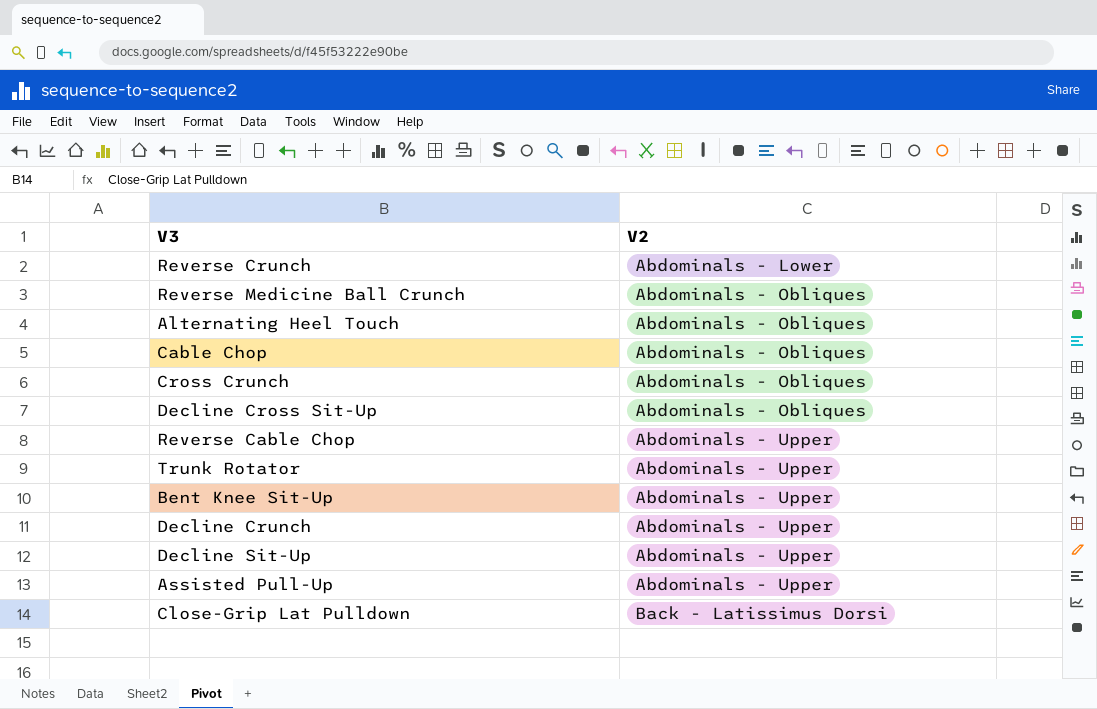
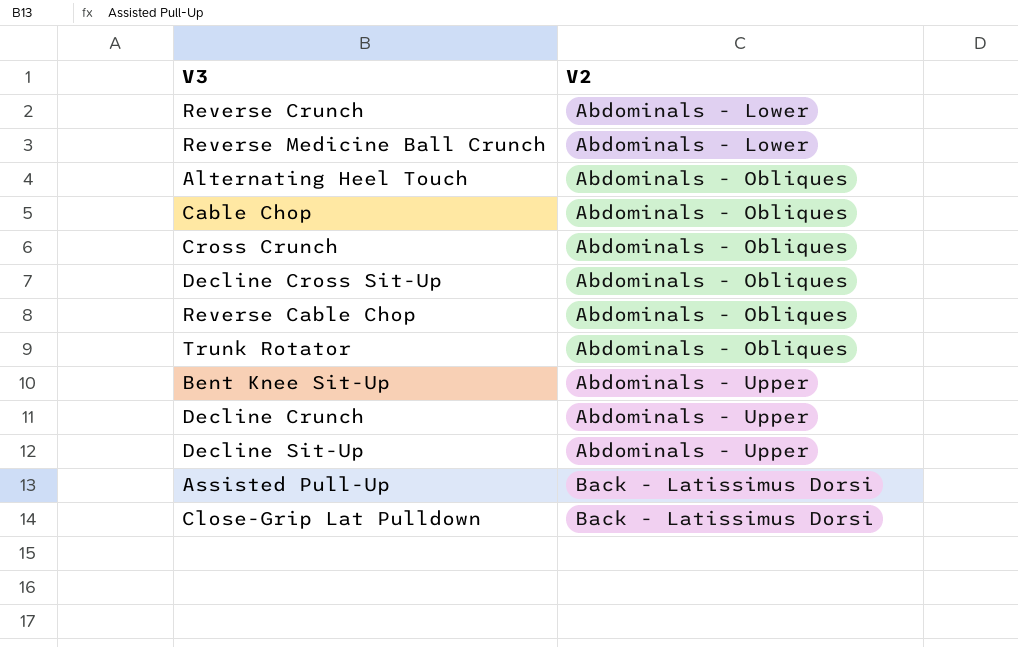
Reverse Medicine Ball Crunch | V2: Abdominals - Obliques -> Abdominals - Lower
Reverse Cable Chop | V2: Abdominals - Upper -> Abdominals - Obliques
Trunk Rotator | V2: Abdominals - Upper -> Abdominals - Obliques
Assisted Pull-Up | V2: Abdominals - Upper -> Back - Latissimus Dorsi

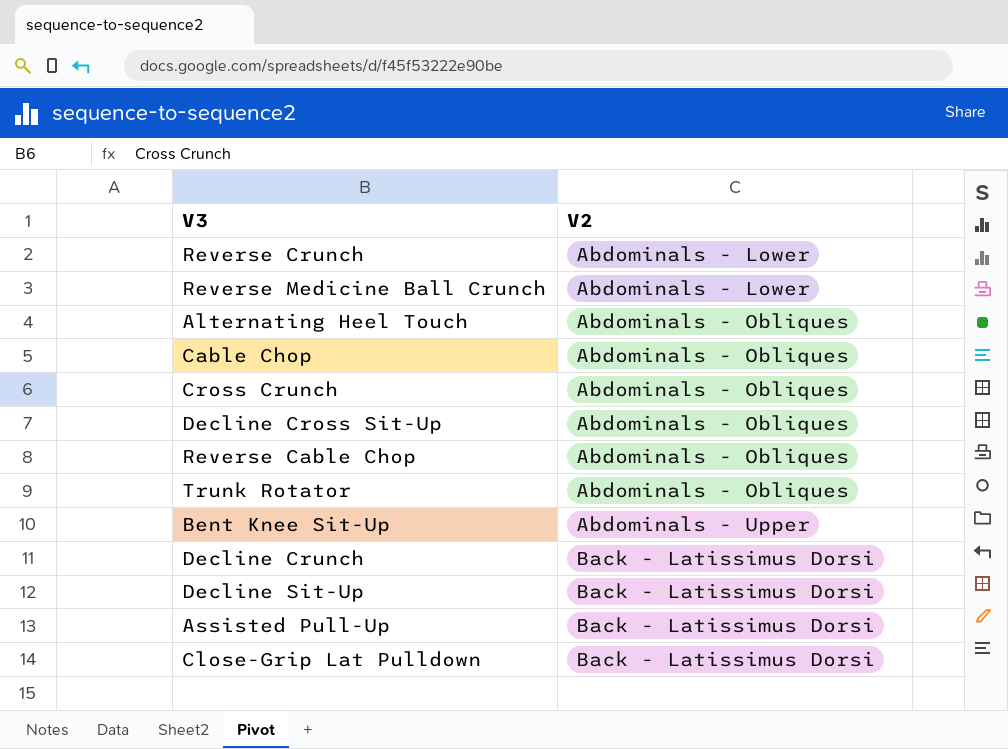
Decline Crunch | V2: Abdominals - Upper -> Back - Latissimus Dorsi
Decline Sit-Up | V2: Abdominals - Upper -> Back - Latissimus Dorsi

